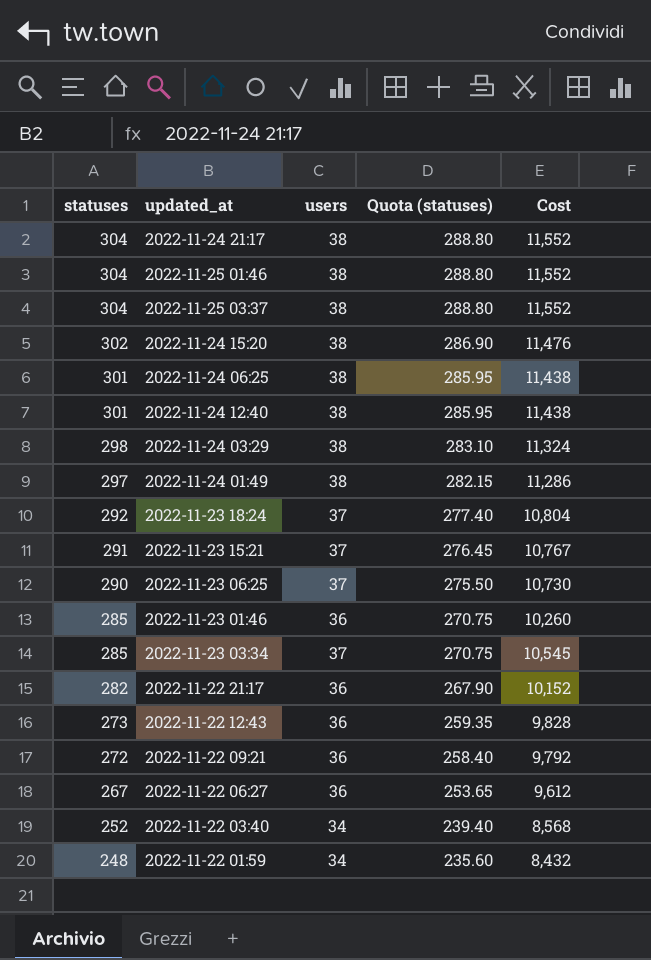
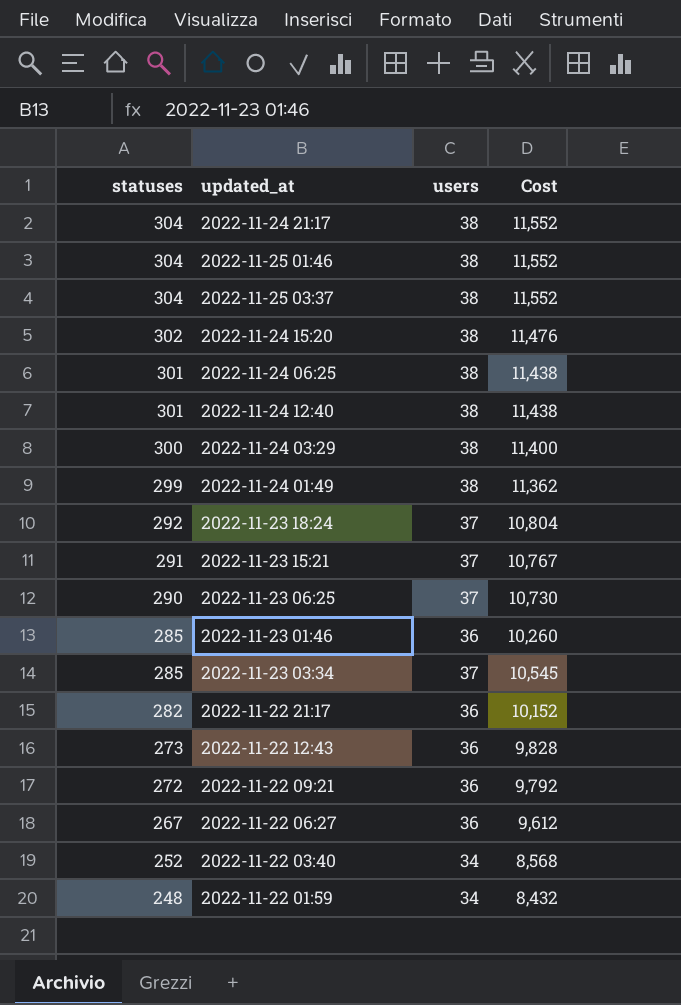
column Quota (statuses) | formula: [statuses] * 0.95 -> none
2022-11-24 03:29 | statuses: 298 -> 300
2022-11-24 03:29 | Cost: 11,324 -> 11,400
2022-11-24 01:49 | statuses: 297 -> 299
2022-11-24 01:49 | Cost: 11,286 -> 11,362

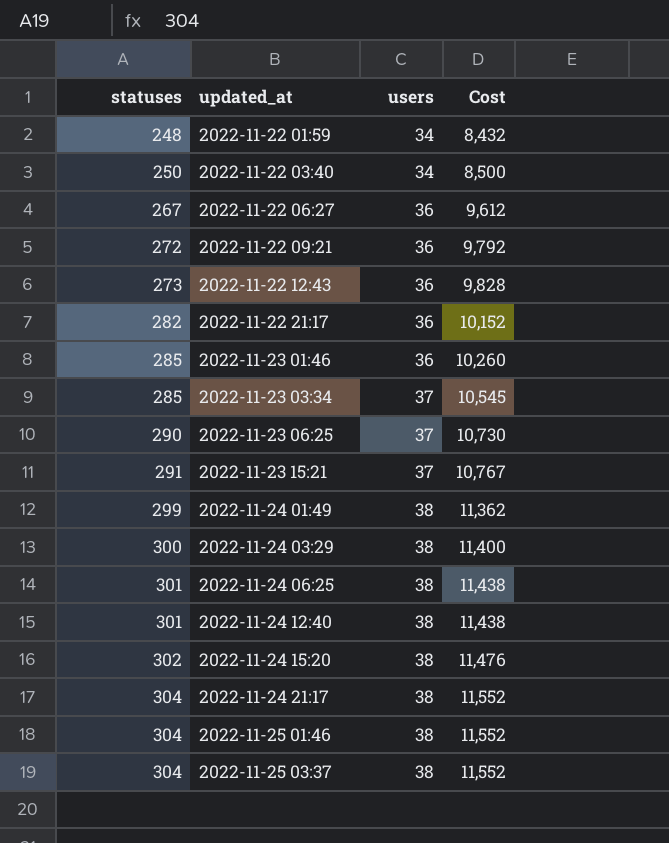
row order: statuses descending -> statuses ascending
row 2022-11-23 18:24: 292 | 37 | 10,804 -> none
2022-11-22 03:40 | statuses: 252 -> 250
2022-11-22 03:40 | Cost: 8,568 -> 8,500

